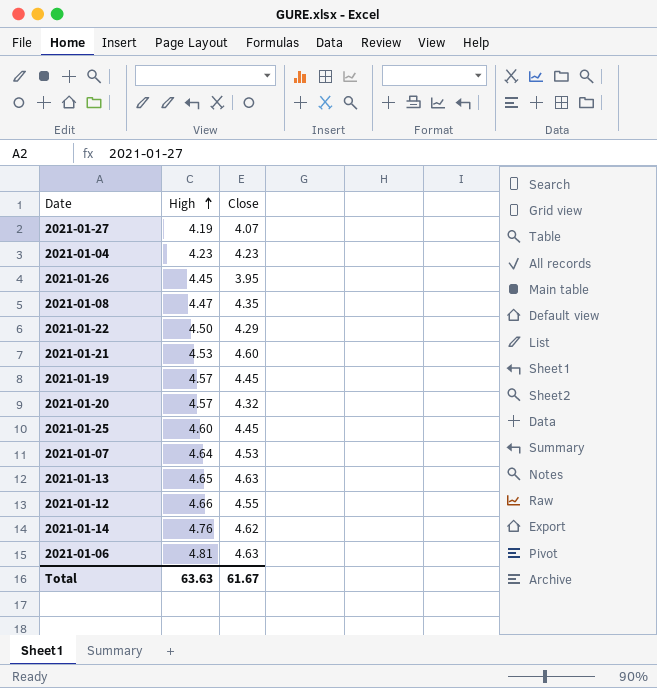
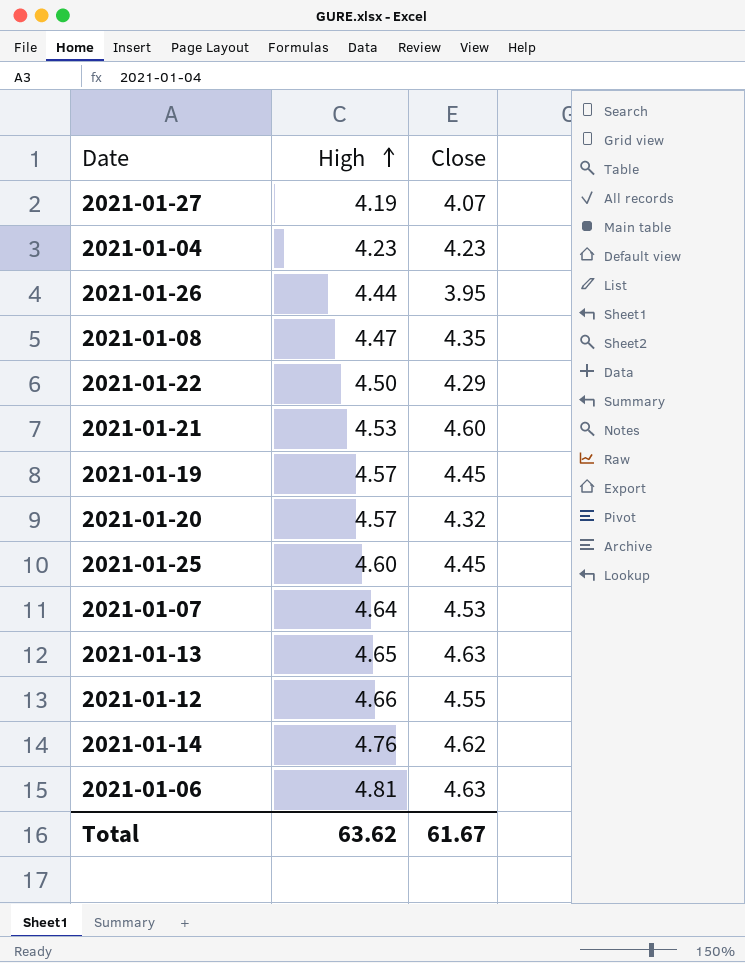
2021-01-26 | High: 4.45 -> 4.44
Total | High: 63.63 -> 63.62

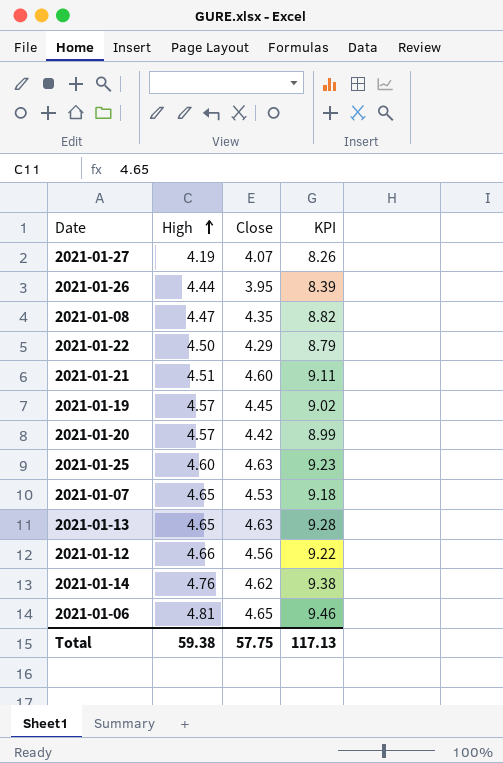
column KPI | formula: none -> [High] + [Close]
row 2021-01-04: 4.23 | 4.23 -> none
2021-01-21 | High: 4.53 -> 4.51
2021-01-20 | Close: 4.32 -> 4.42
2021-01-25 | Close: 4.45 -> 4.63
2021-01-07 | High: 4.64 -> 4.65
2021-01-12 | Close: 4.55 -> 4.56
2021-01-06 | Close: 4.63 -> 4.65
Total | High: 63.62 -> 59.38
Total | Close: 61.67 -> 57.75

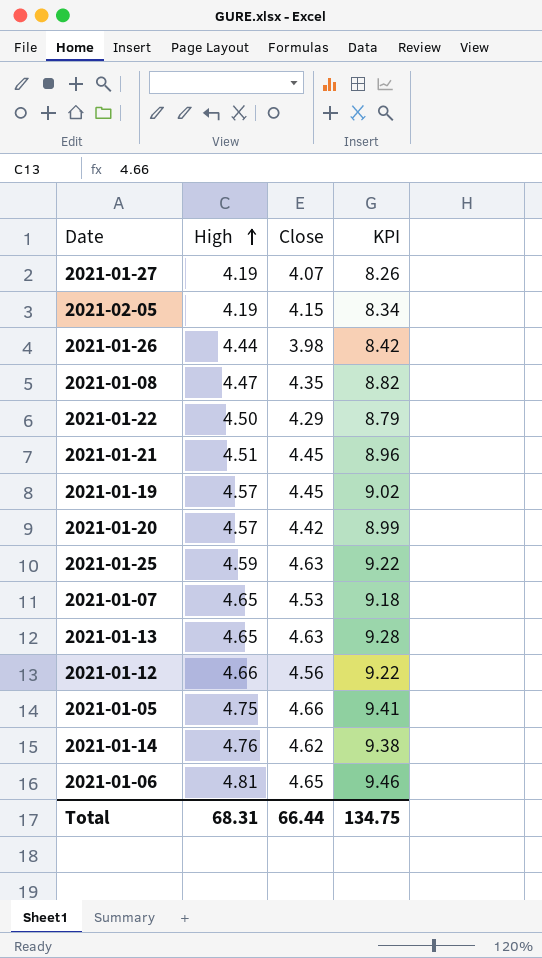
row 2021-02-05: none -> 4.19 | 4.15 | 8.34
2021-01-26 | Close: 3.95 -> 3.98
2021-01-26 | KPI: 8.39 -> 8.42
2021-01-21 | Close: 4.60 -> 4.45
2021-01-21 | KPI: 9.11 -> 8.96
2021-01-25 | High: 4.60 -> 4.59
2021-01-25 | KPI: 9.23 -> 9.22
row 2021-01-05: none -> 4.75 | 4.66 | 9.41
Total | High: 59.38 -> 68.31
Total | Close: 57.75 -> 66.44
Total | KPI: 117.13 -> 134.75

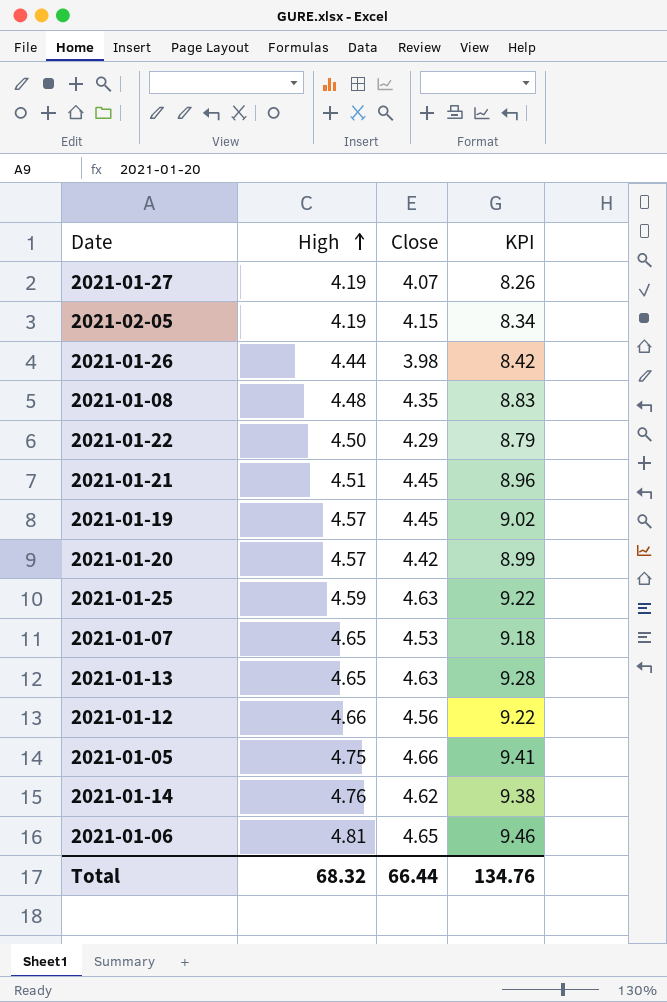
2021-01-08 | High: 4.47 -> 4.48
2021-01-08 | KPI: 8.82 -> 8.83
Total | High: 68.31 -> 68.32
Total | KPI: 134.75 -> 134.76

